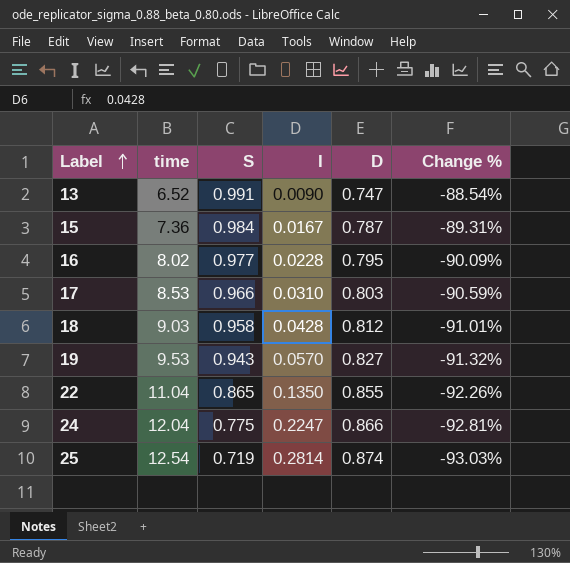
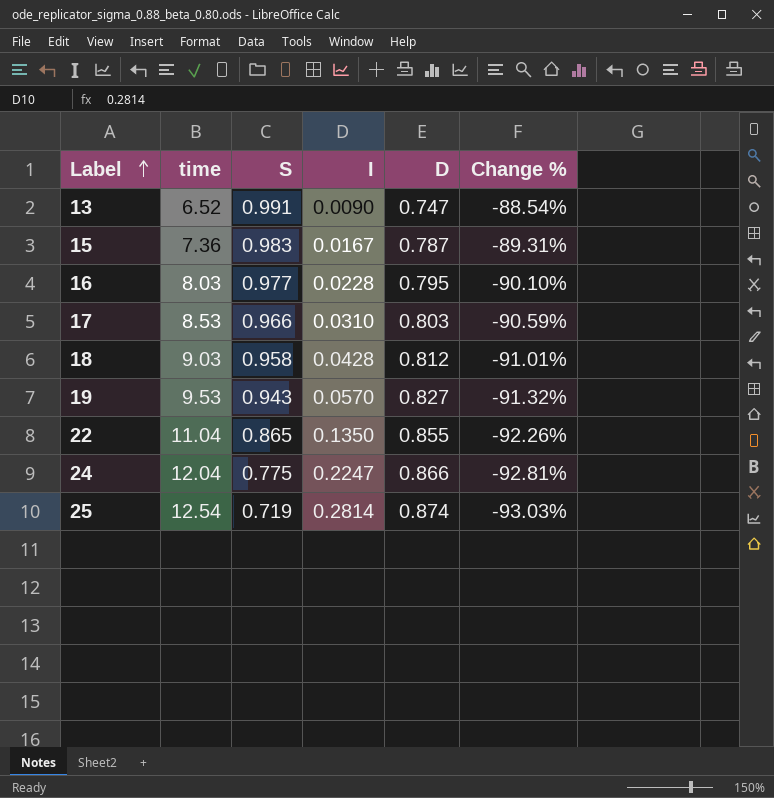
15 | S: 0.984 -> 0.983
16 | time: 8.02 -> 8.03
16 | Change %: -90.09% -> -90.10%

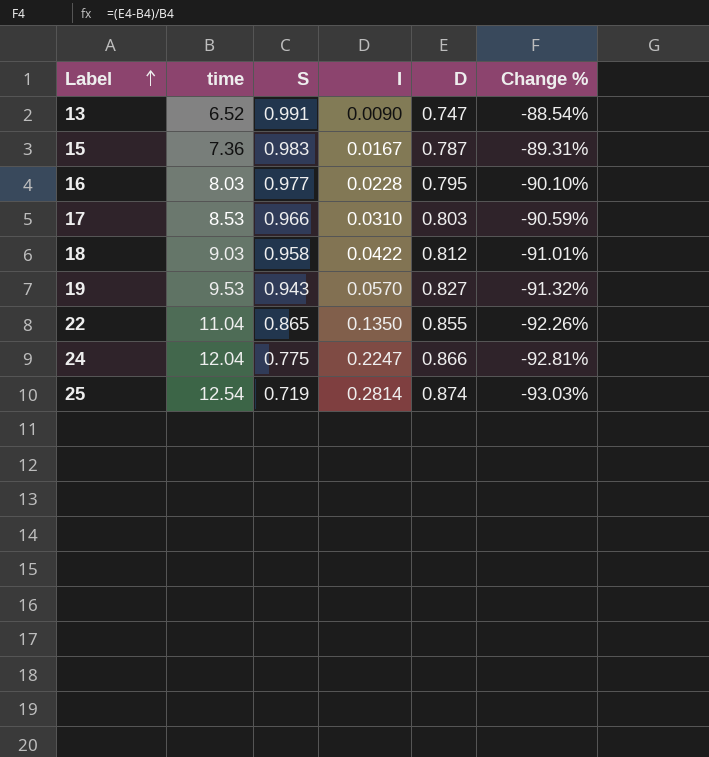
18 | I: 0.0428 -> 0.0422

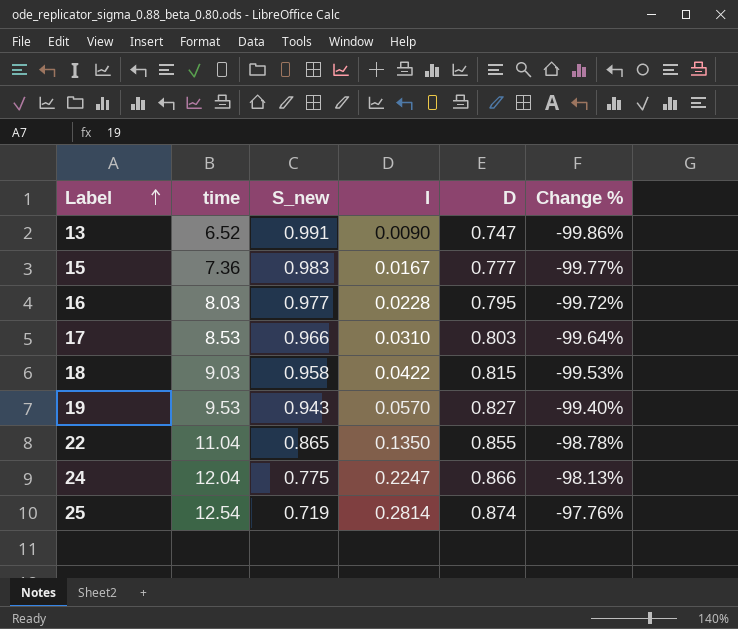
column name: S -> S_new
column Change % | formula: ([D] - [time]) / [time] -> ([I] - [time]) / [time]
15 | D: 0.787 -> 0.777
18 | D: 0.812 -> 0.815

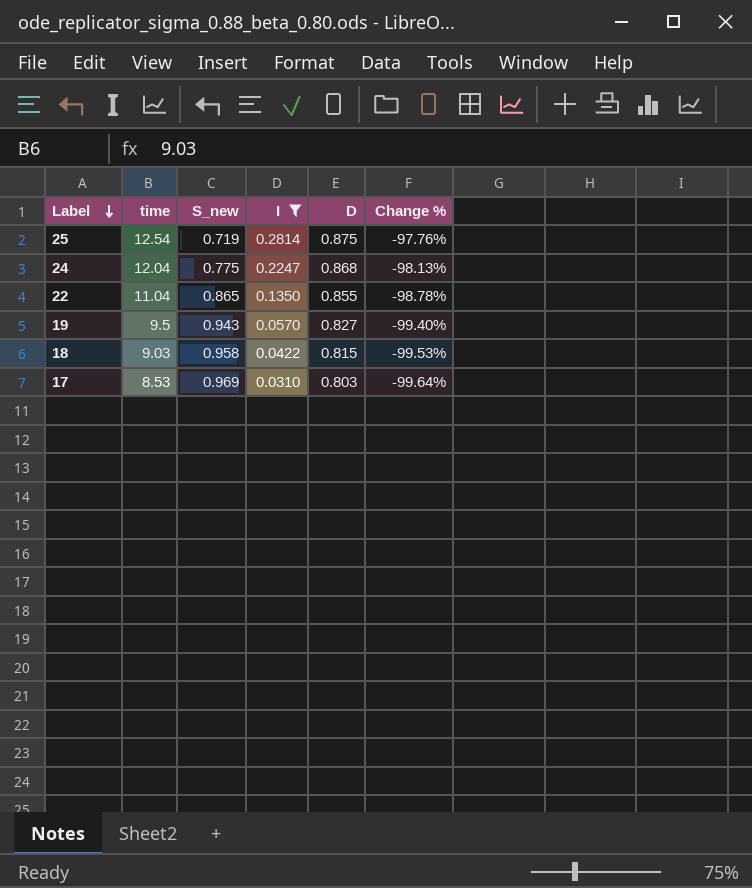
filter: none -> I >= 0.0310
row order: Label ascending -> Label descending
25 | D: 0.874 -> 0.875
24 | D: 0.866 -> 0.868
19 | time: 9.53 -> 9.5
17 | S_new: 0.966 -> 0.969

